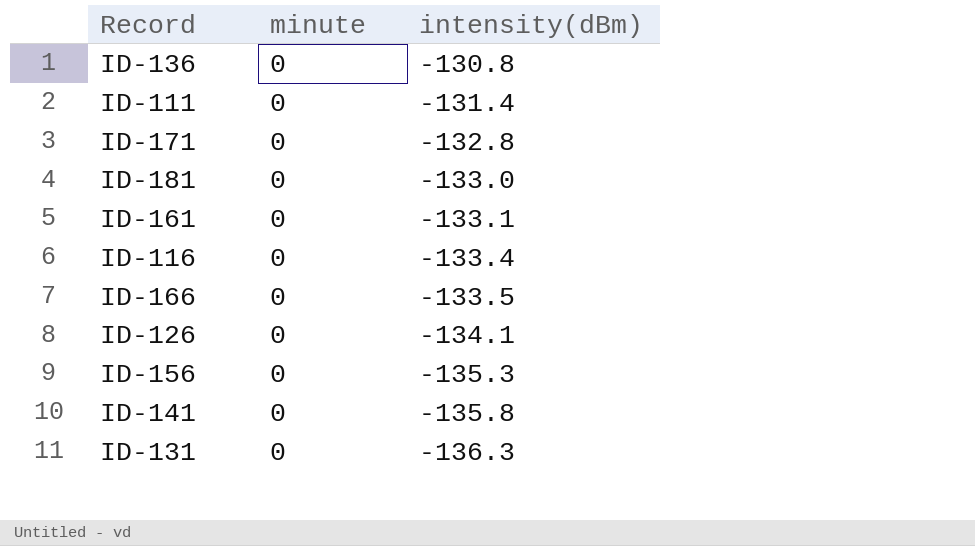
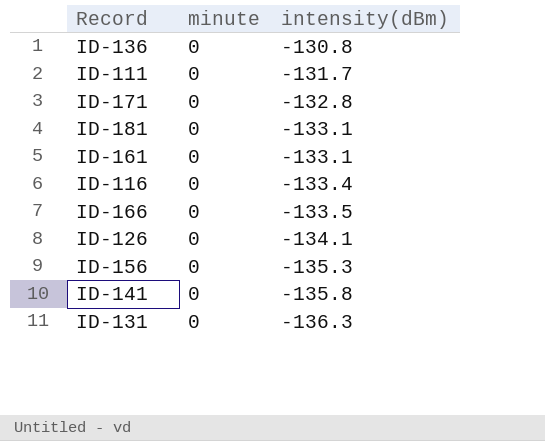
ID-111 | intensity(dBm): -131.4 -> -131.7
ID-181 | intensity(dBm): -133.0 -> -133.1

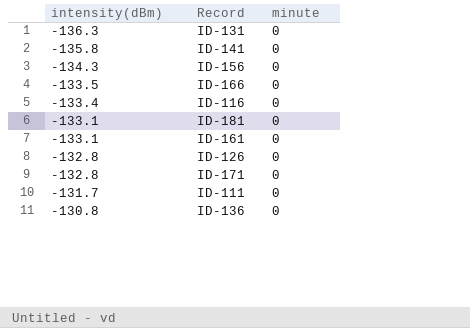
row order: intensity(dBm) descending -> intensity(dBm) ascending
column intensity(dBm) | position: 3 -> 1
ID-156 | intensity(dBm): -135.3 -> -134.3
ID-126 | intensity(dBm): -134.1 -> -132.8

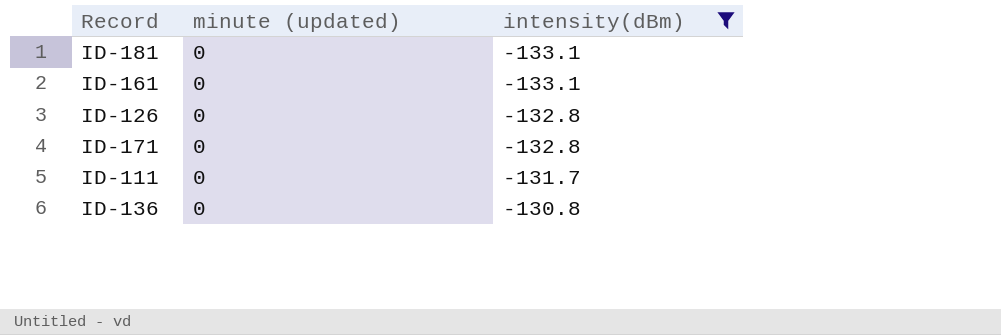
filter: none -> intensity(dBm) >= -133.1
column name: minute -> minute (updated)
column intensity(dBm) | position: 1 -> 3

